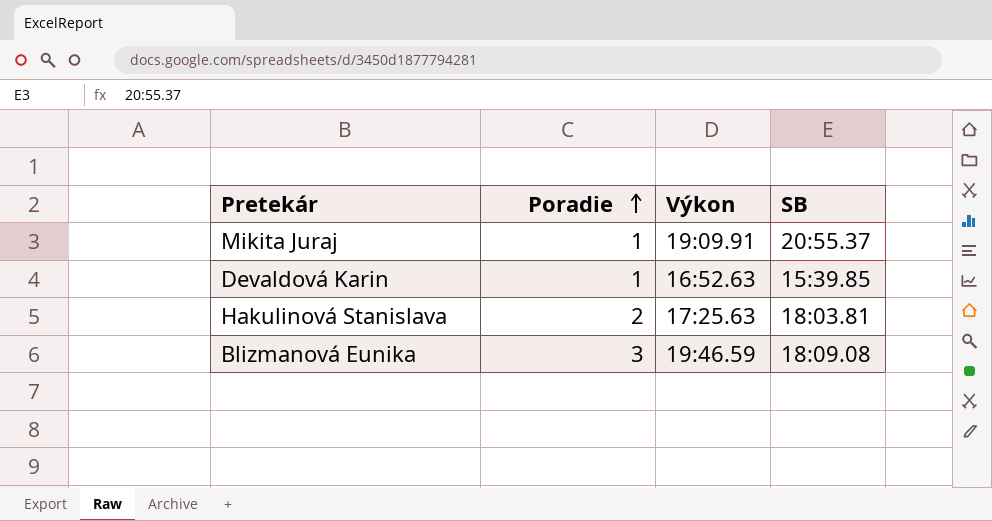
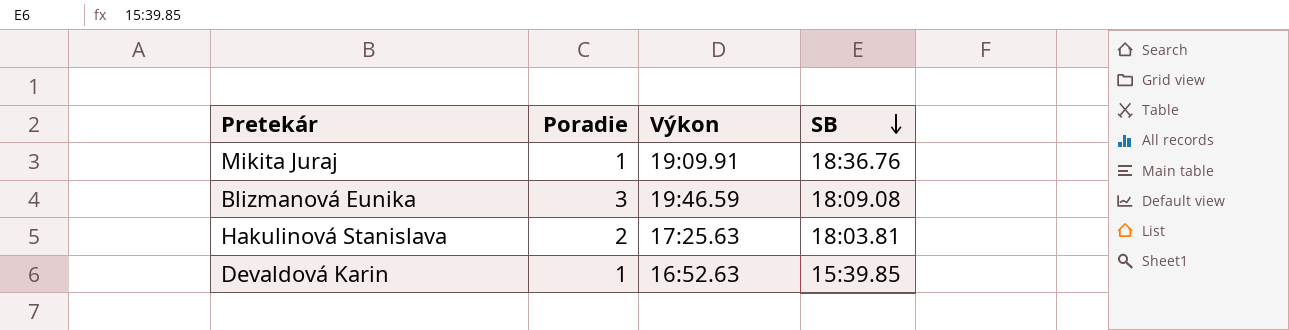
row order: Poradie ascending -> SB descending
Mikita Juraj | SB: 20:55.37 -> 18:36.76

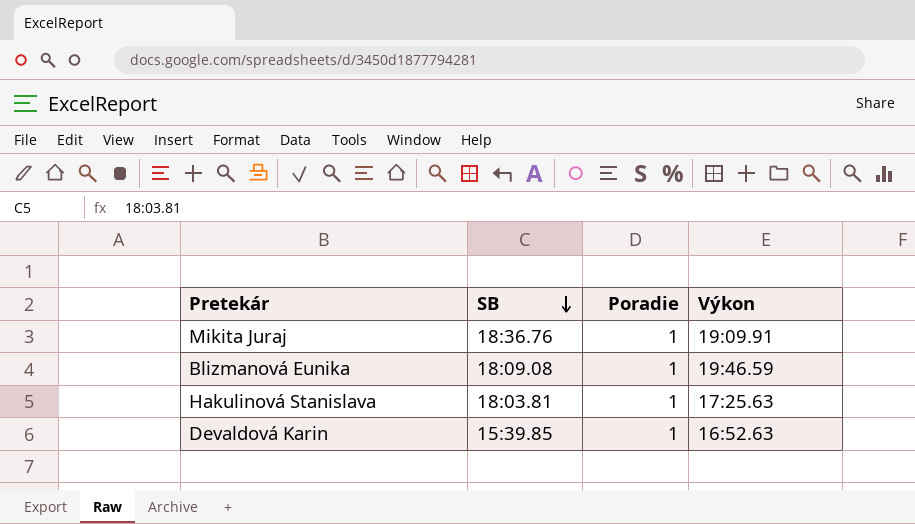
column SB | position: 4 -> 2
Blizmanová Eunika | Poradie: 3 -> 1
Hakulinová Stanislava | Poradie: 2 -> 1

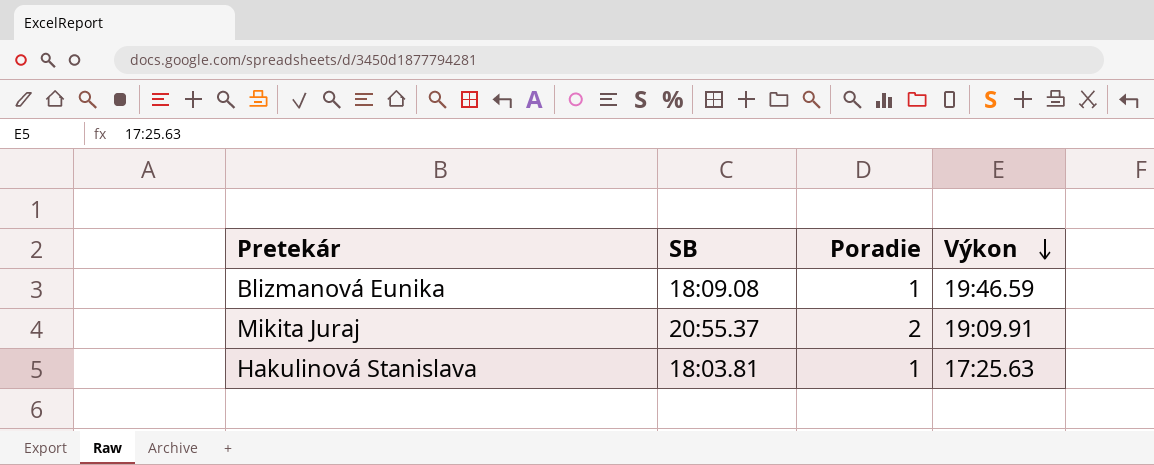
row order: SB descending -> Výkon descending
row Devaldová Karin: 15:39.85 | 1 | 16:52.63 -> none
Mikita Juraj | SB: 18:36.76 -> 20:55.37
Mikita Juraj | Poradie: 1 -> 2

